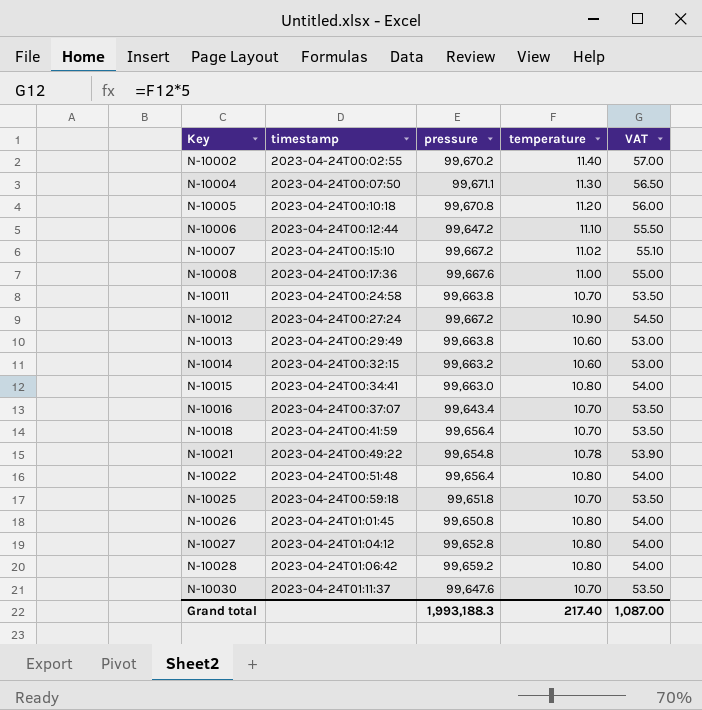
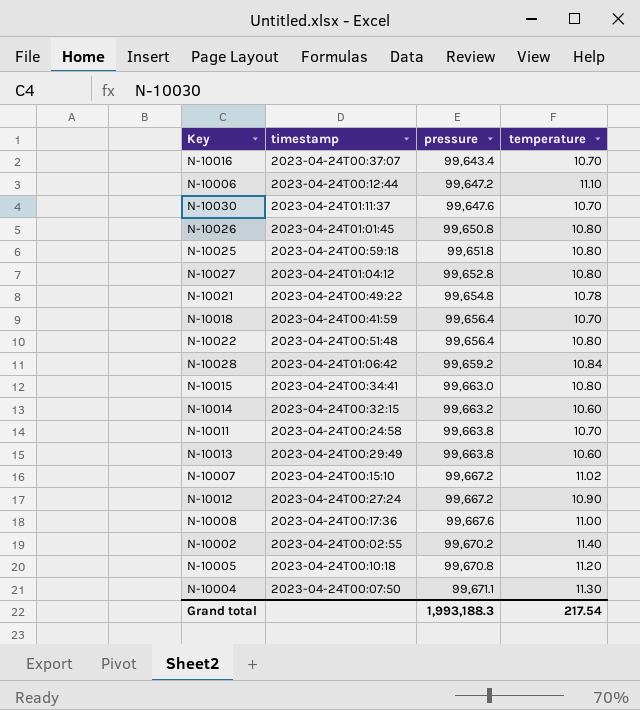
row order: Key ascending -> pressure ascending
column VAT | formula: [temperature] * 5 -> none
N-10025 | temperature: 10.70 -> 10.80
N-10028 | temperature: 10.80 -> 10.84
Grand total | temperature: 217.40 -> 217.54

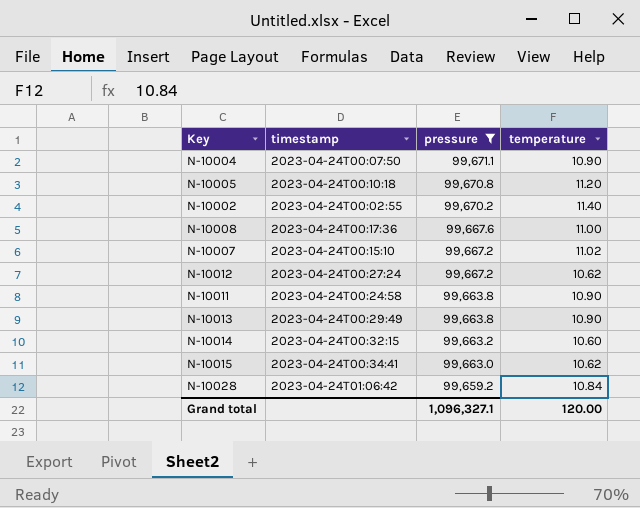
filter: none -> pressure >= 99,659.2
row order: pressure ascending -> pressure descending
N-10004 | temperature: 11.30 -> 10.90
N-10012 | temperature: 10.90 -> 10.62
N-10011 | temperature: 10.70 -> 10.90
N-10013 | temperature: 10.60 -> 10.90
N-10015 | temperature: 10.80 -> 10.62
Grand total | pressure: 1,993,188.3 -> 1,096,327.1
Grand total | temperature: 217.54 -> 120.00

